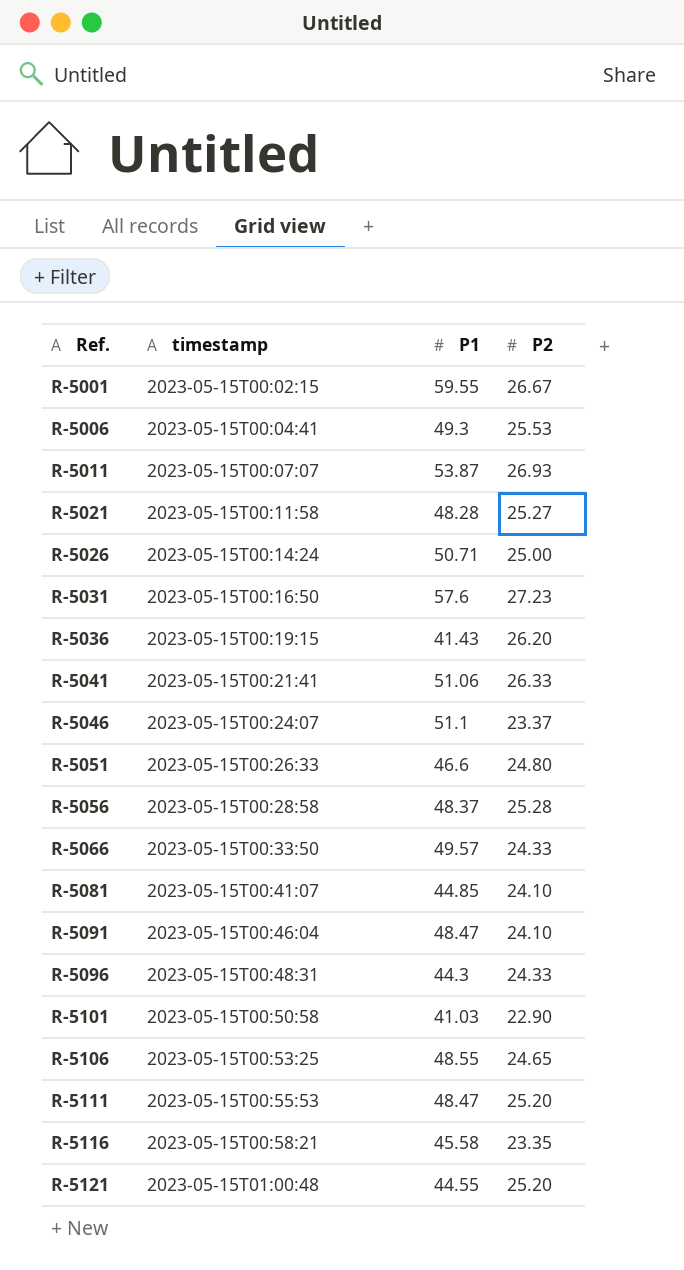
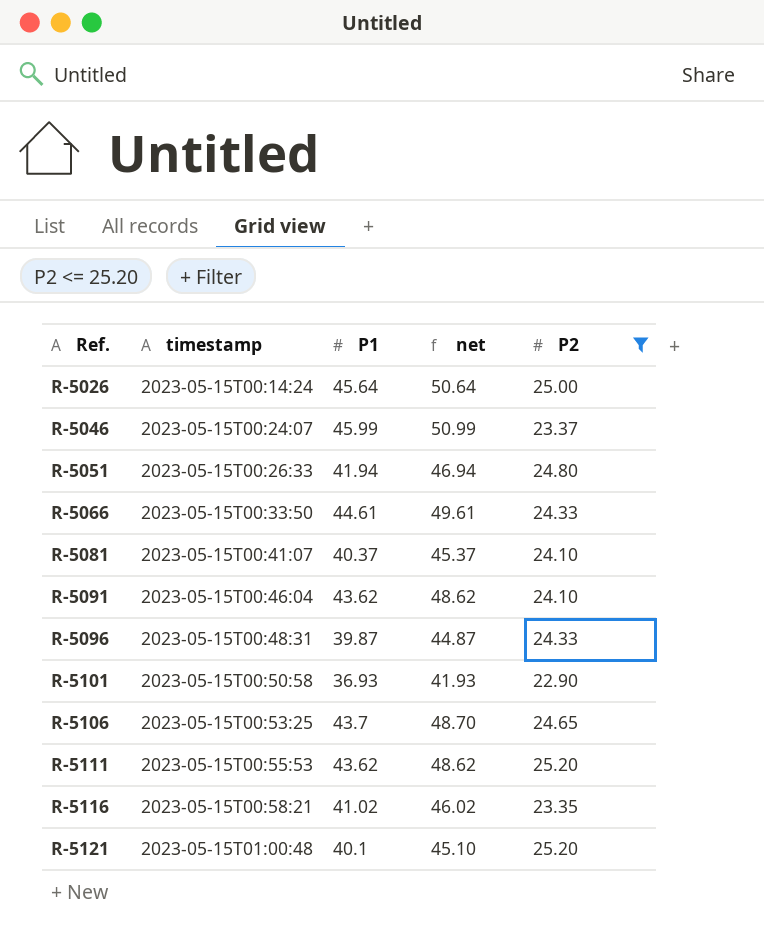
filter: none -> P2 <= 25.20
column net | formula: none -> [P1] + 5
R-5026 | P1: 50.71 -> 45.64
R-5046 | P1: 51.1 -> 45.99
R-5051 | P1: 46.6 -> 41.94
R-5066 | P1: 49.57 -> 44.61
R-5081 | P1: 44.85 -> 40.37
R-5091 | P1: 48.47 -> 43.62
R-5096 | P1: 44.3 -> 39.87
R-5101 | P1: 41.03 -> 36.93
R-5106 | P1: 48.55 -> 43.7
R-5111 | P1: 48.47 -> 43.62
R-5116 | P1: 45.58 -> 41.02
R-5121 | P1: 44.55 -> 40.1

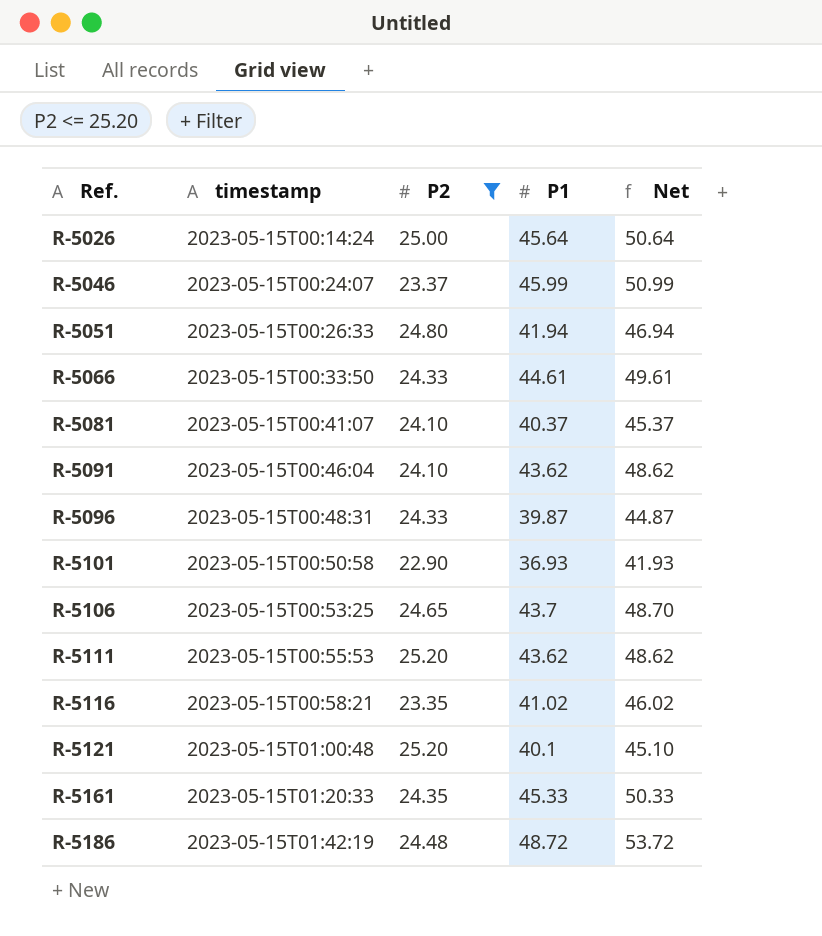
column P2 | position: 5 -> 3
column name: net -> Net
row R-5161: none -> 2023-05-15T01:20:33 | 24.35 | 45.33 | 50.33
row R-5186: none -> 2023-05-15T01:42:19 | 24.48 | 48.72 | 53.72

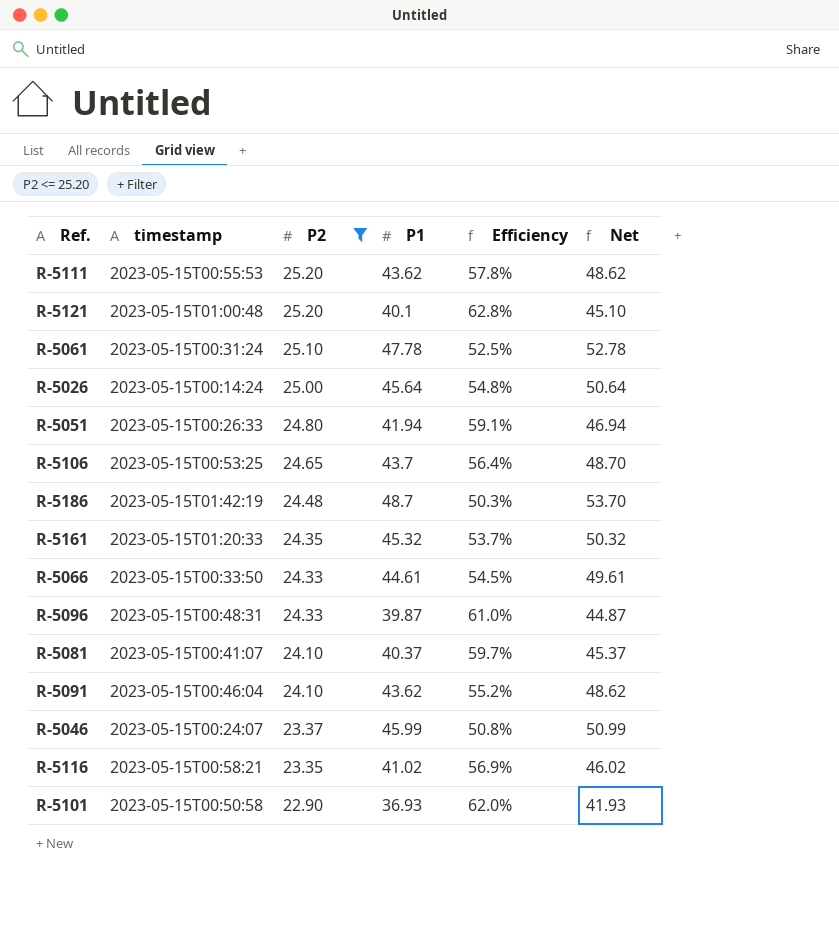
row order: Ref. ascending -> P2 descending
column Efficiency | formula: none -> [P2] / [P1]
row R-5061: none -> 2023-05-15T00:31:24 | 25.10 | 47.78 | 52.5% | 52.78
R-5186 | P1: 48.72 -> 48.7
R-5186 | Net: 53.72 -> 53.70
R-5161 | P1: 45.33 -> 45.32
R-5161 | Net: 50.33 -> 50.32

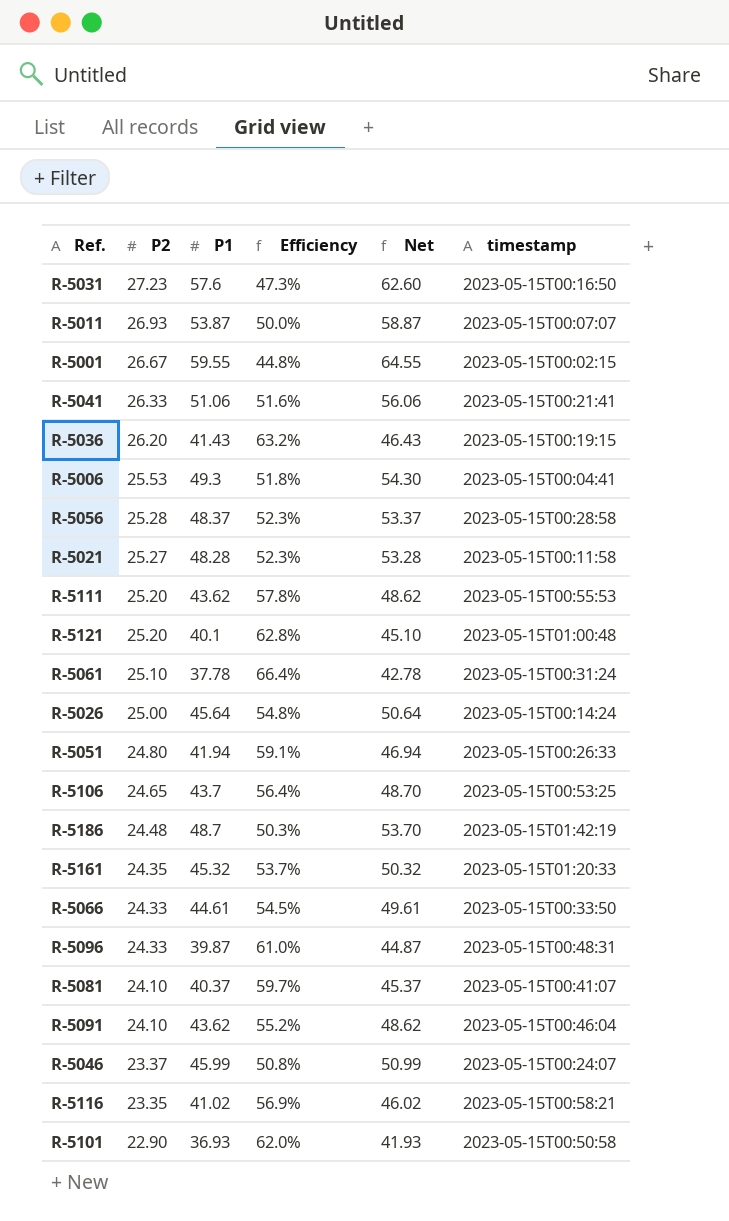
filter: P2 <= 25.20 -> none
column timestamp | position: 2 -> 6
R-5061 | P1: 47.78 -> 37.78
R-5061 | Efficiency: 52.5% -> 66.4%
R-5061 | Net: 52.78 -> 42.78

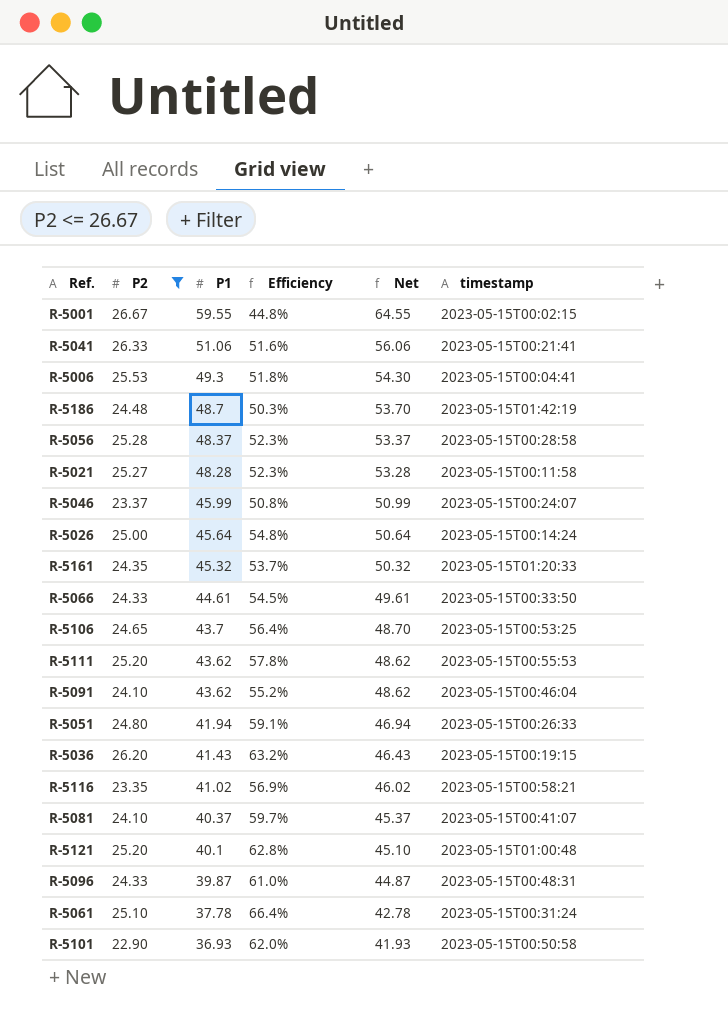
filter: none -> P2 <= 26.67
row order: P2 descending -> P1 descending

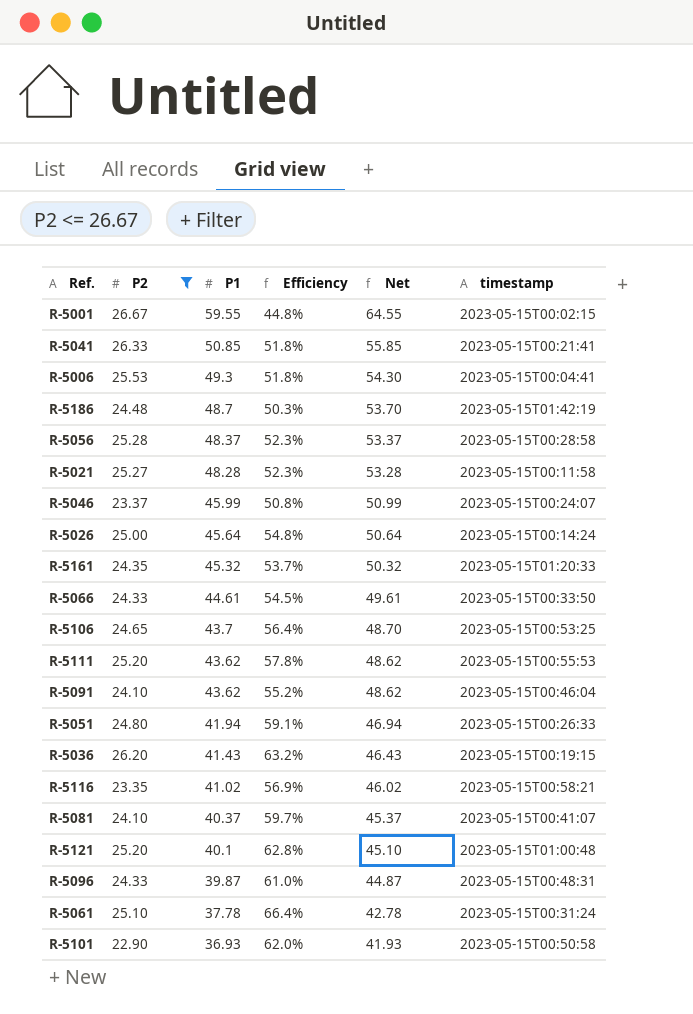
R-5041 | P1: 51.06 -> 50.85
R-5041 | Efficiency: 51.6% -> 51.8%
R-5041 | Net: 56.06 -> 55.85

